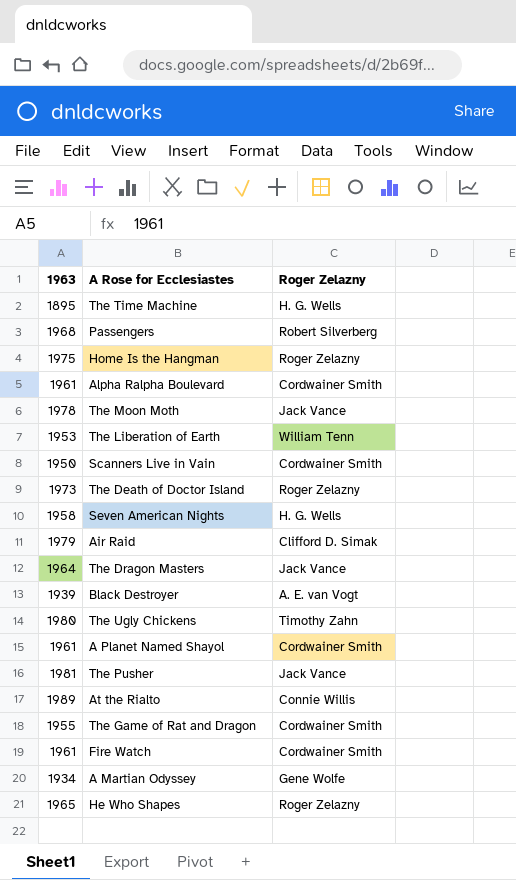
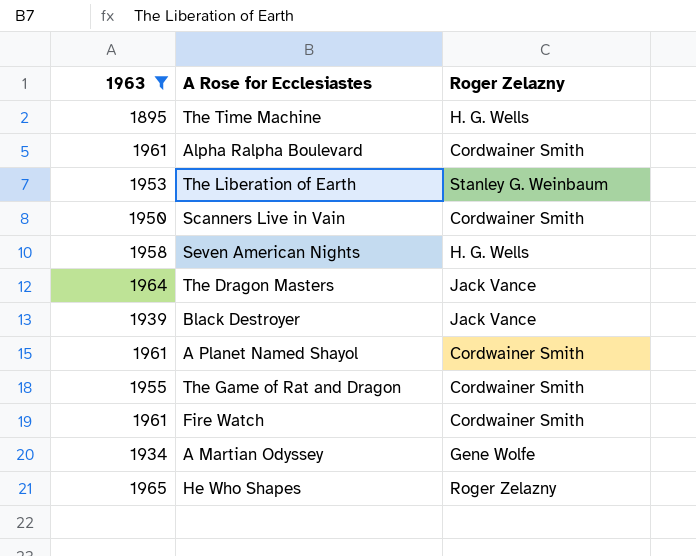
filter: none -> 1963 <= 1965
The Liberation of Earth | Roger Zelazny: William Tenn -> Stanley G. Weinbaum
Black Destroyer | Roger Zelazny: A. E. van Vogt -> Jack Vance

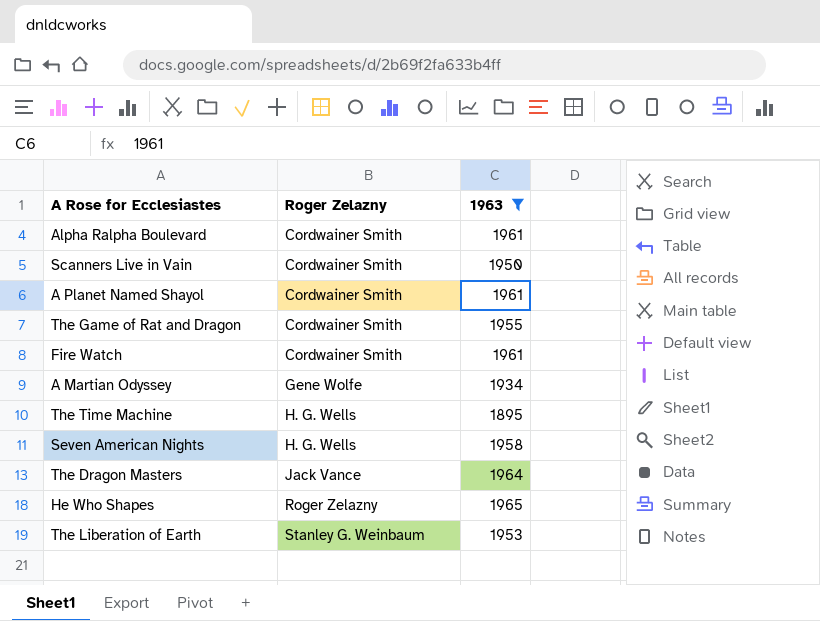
row order: none -> Roger Zelazny ascending
column 1963 | position: 1 -> 3
row Black Destroyer: 1939 | Jack Vance -> none

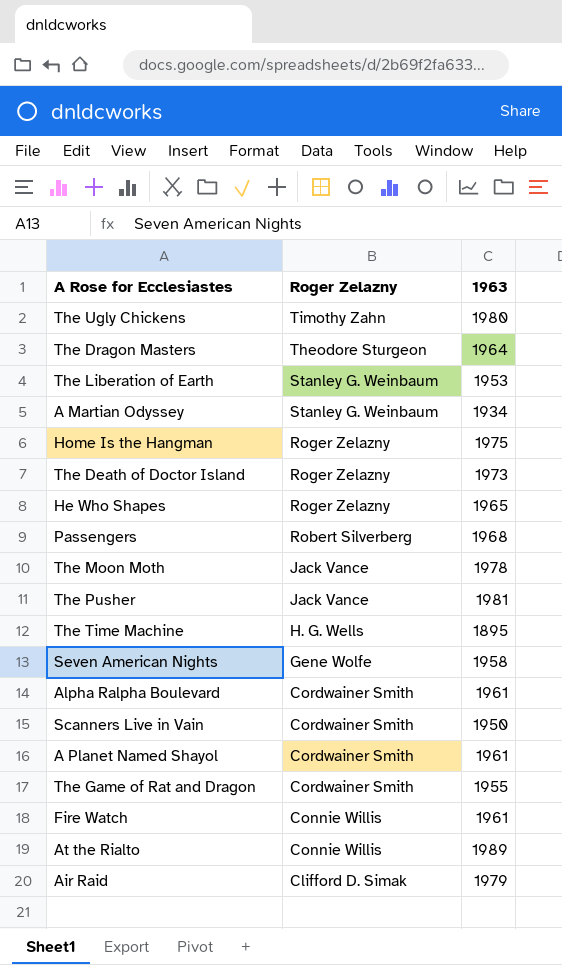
filter: 1963 <= 1965 -> none
row order: Roger Zelazny ascending -> Roger Zelazny descending
The Dragon Masters | Roger Zelazny: Jack Vance -> Theodore Sturgeon
A Martian Odyssey | Roger Zelazny: Gene Wolfe -> Stanley G. Weinbaum
Seven American Nights | Roger Zelazny: H. G. Wells -> Gene Wolfe
Fire Watch | Roger Zelazny: Cordwainer Smith -> Connie Willis

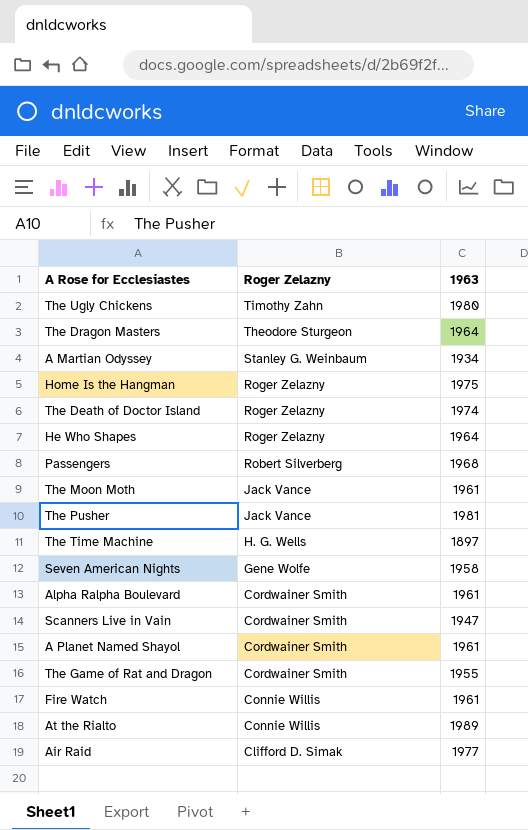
row The Liberation of Earth: Stanley G. Weinbaum | 1953 -> none
The Death of Doctor Island | 1963: 1973 -> 1974
He Who Shapes | 1963: 1965 -> 1964
The Moon Moth | 1963: 1978 -> 1961
The Time Machine | 1963: 1895 -> 1897
Scanners Live in Vain | 1963: 1950 -> 1947
Air Raid | 1963: 1979 -> 1977

